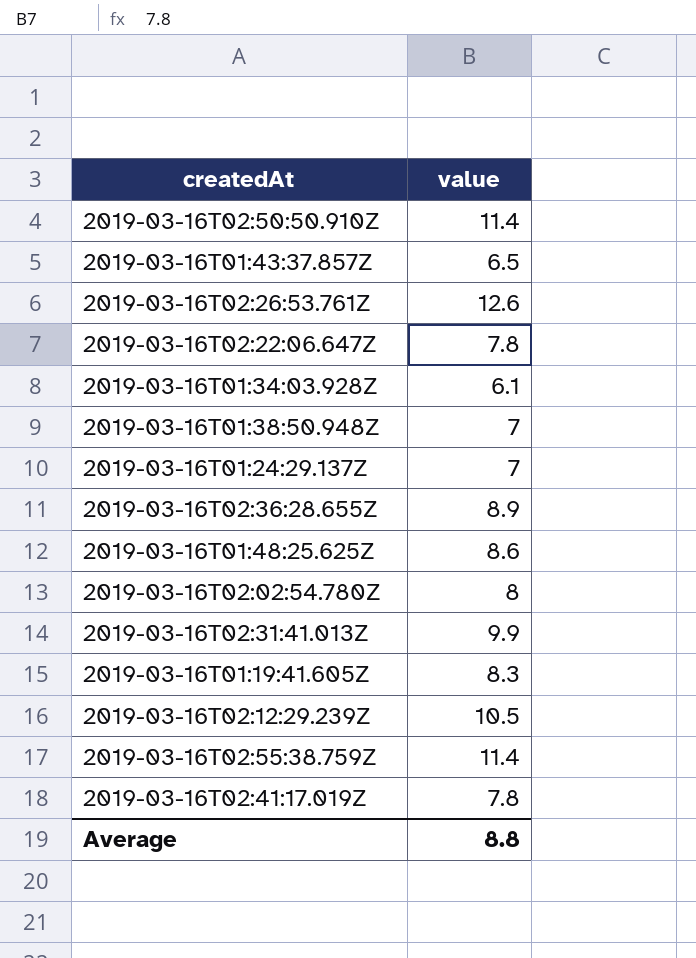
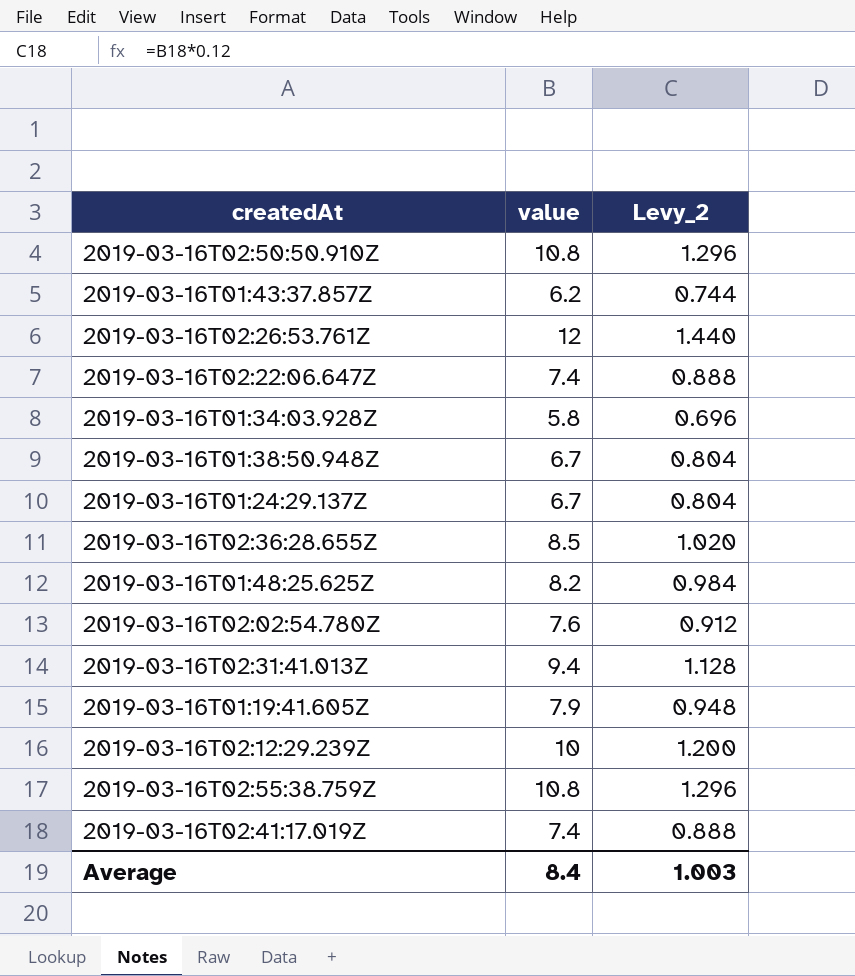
column Levy_2 | formula: none -> [value] * 0.12
2019-03-16T02:50:50.910Z | value: 11.4 -> 10.8
2019-03-16T01:43:37.857Z | value: 6.5 -> 6.2
2019-03-16T02:26:53.761Z | value: 12.6 -> 12
2019-03-16T02:22:06.647Z | value: 7.8 -> 7.4
2019-03-16T01:34:03.928Z | value: 6.1 -> 5.8
2019-03-16T01:38:50.948Z | value: 7 -> 6.7
2019-03-16T01:24:29.137Z | value: 7 -> 6.7
2019-03-16T02:36:28.655Z | value: 8.9 -> 8.5
2019-03-16T01:48:25.625Z | value: 8.6 -> 8.2
2019-03-16T02:02:54.780Z | value: 8 -> 7.6
2019-03-16T02:31:41.013Z | value: 9.9 -> 9.4
2019-03-16T01:19:41.605Z | value: 8.3 -> 7.9
2019-03-16T02:12:29.239Z | value: 10.5 -> 10
2019-03-16T02:55:38.759Z | value: 11.4 -> 10.8
2019-03-16T02:41:17.019Z | value: 7.8 -> 7.4
Average | value: 8.8 -> 8.4

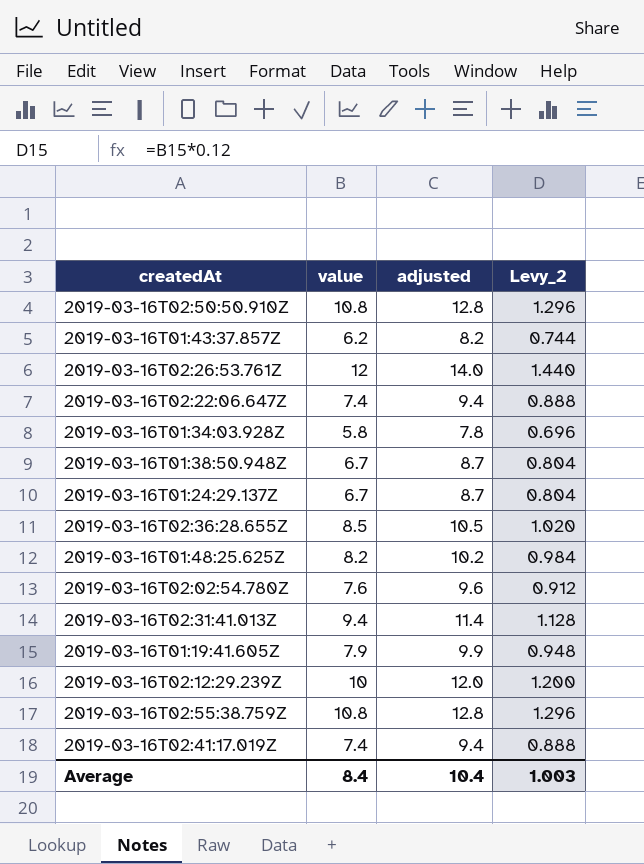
column adjusted | formula: none -> [value] + 2

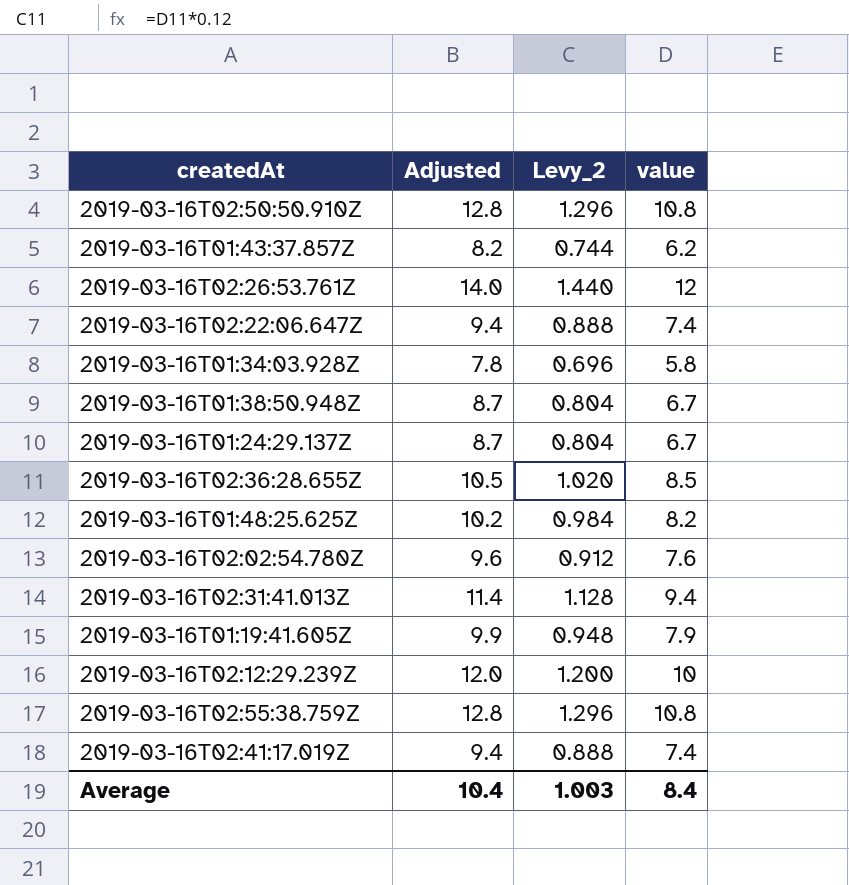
column name: adjusted -> Adjusted
column value | position: 2 -> 4

